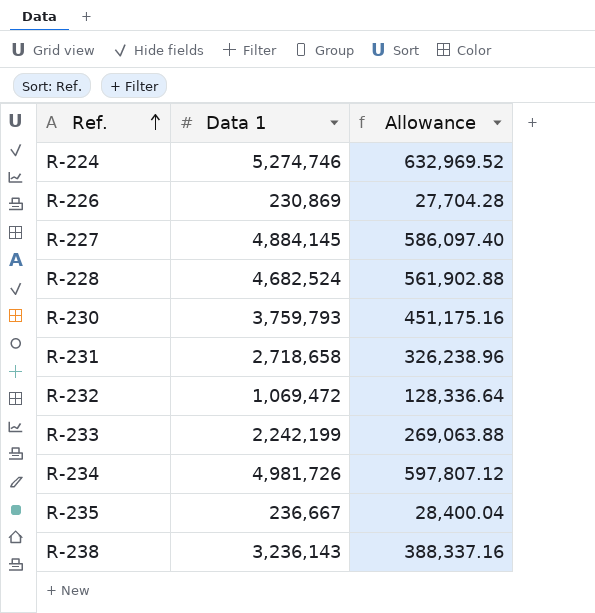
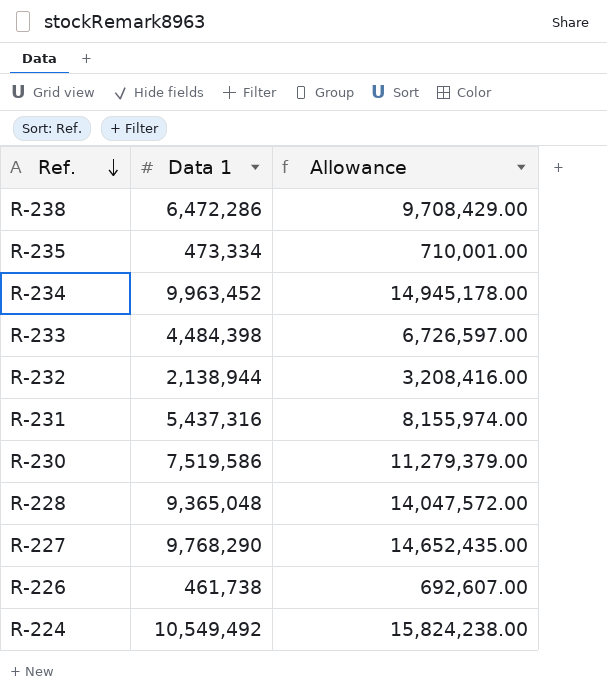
row order: Ref. ascending -> Ref. descending
column Allowance | formula: [Data 1] * 0.12 -> [Data 1] * 1.5
R-238 | Data 1: 3,236,143 -> 6,472,286
R-235 | Data 1: 236,667 -> 473,334
R-234 | Data 1: 4,981,726 -> 9,963,452
R-233 | Data 1: 2,242,199 -> 4,484,398
R-232 | Data 1: 1,069,472 -> 2,138,944
R-231 | Data 1: 2,718,658 -> 5,437,316
R-230 | Data 1: 3,759,793 -> 7,519,586
R-228 | Data 1: 4,682,524 -> 9,365,048
R-227 | Data 1: 4,884,145 -> 9,768,290
R-226 | Data 1: 230,869 -> 461,738
R-224 | Data 1: 5,274,746 -> 10,549,492

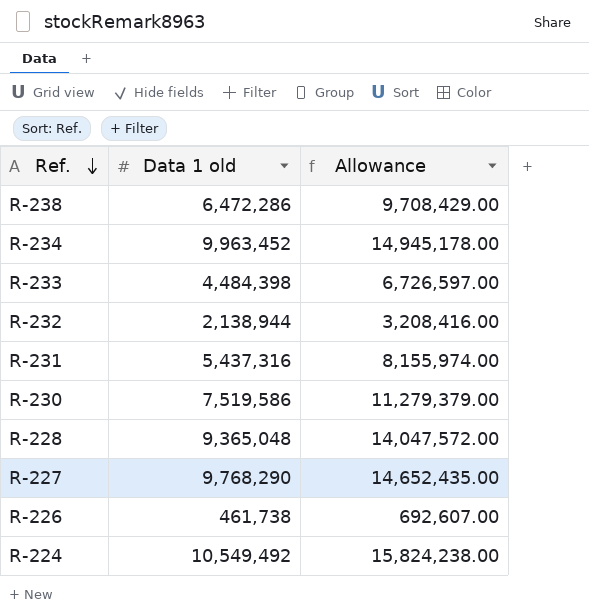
column name: Data 1 -> Data 1 old
row R-235: 473,334 | 710,001.00 -> none

